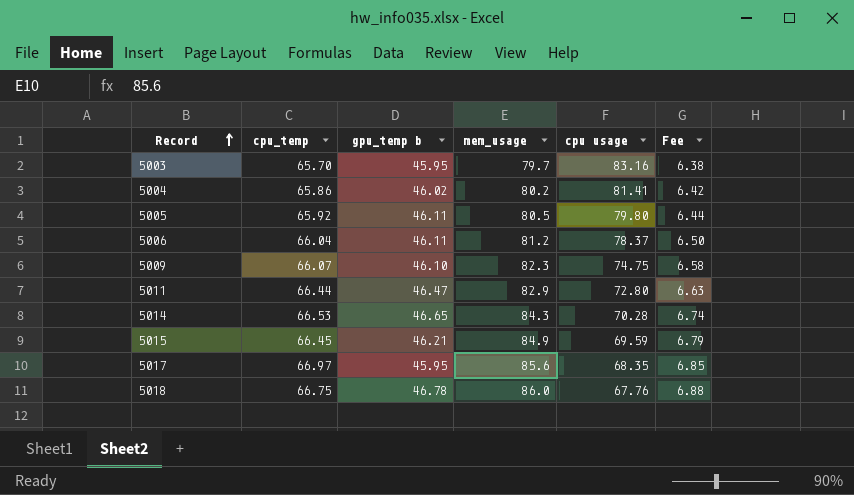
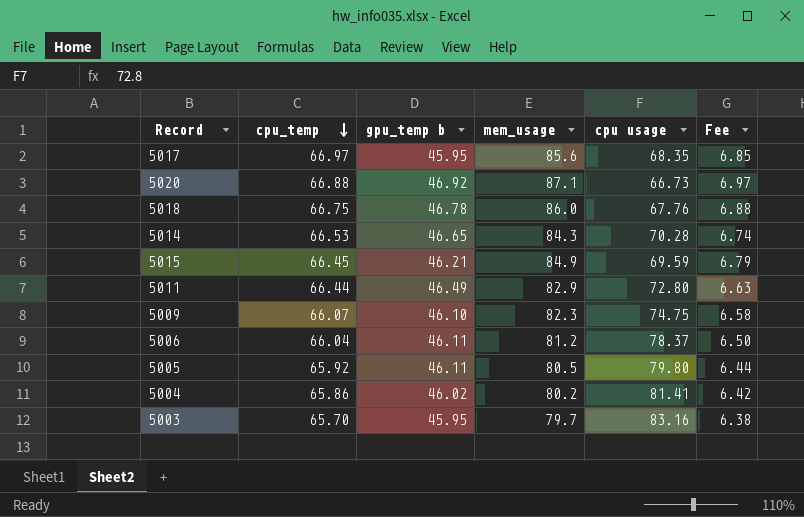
row order: Record ascending -> cpu_temp descending
row 5020: none -> 66.88 | 46.92 | 87.1 | 66.73 | 6.97
5011 | gpu_temp b: 46.47 -> 46.49

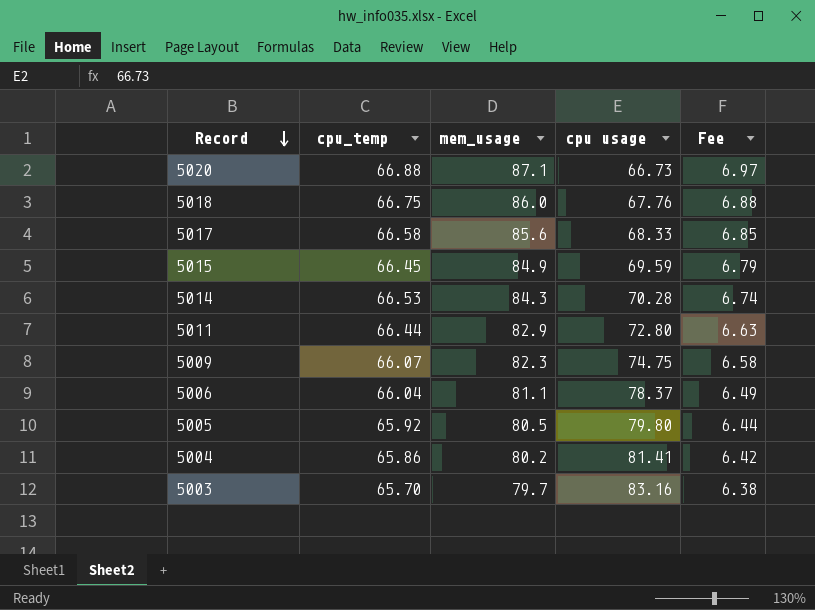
row order: cpu_temp descending -> Record descending
column gpu_temp b | position: 3 -> none
5017 | cpu_temp: 66.97 -> 66.58
5017 | cpu usage: 68.35 -> 68.33
5006 | mem_usage: 81.2 -> 81.1
5006 | Fee: 6.50 -> 6.49

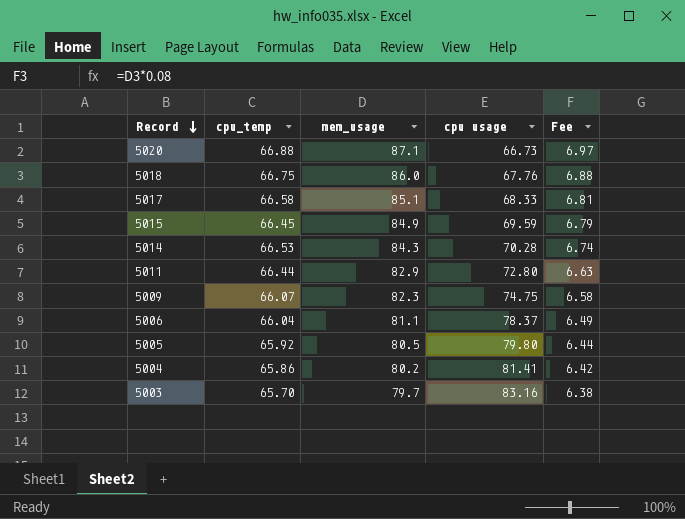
5017 | mem_usage: 85.6 -> 85.1
5017 | Fee: 6.85 -> 6.81

